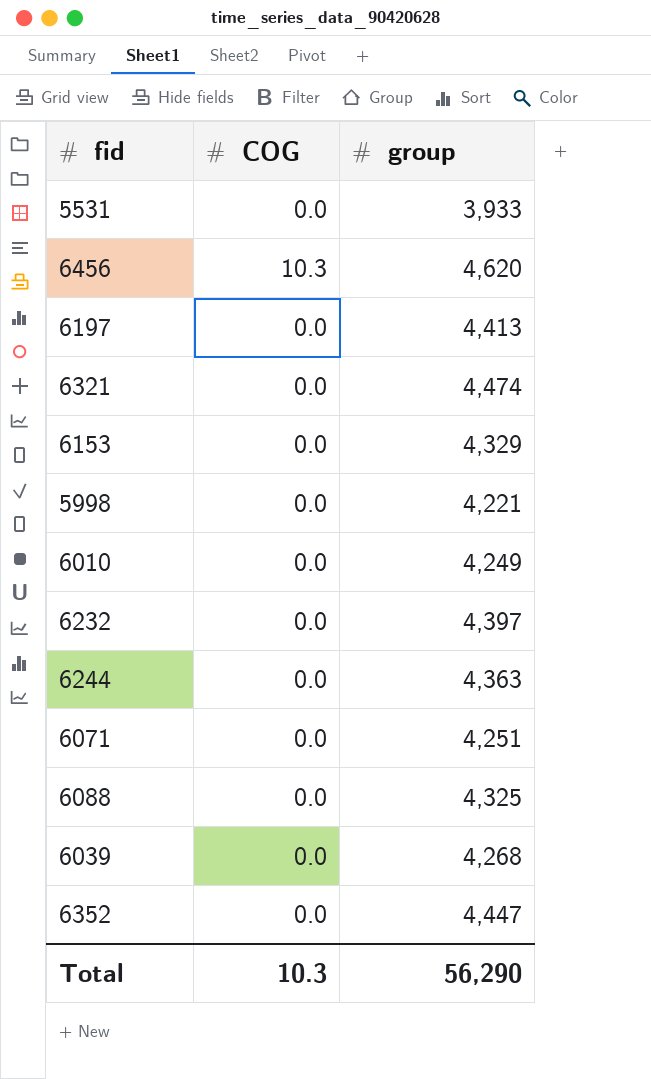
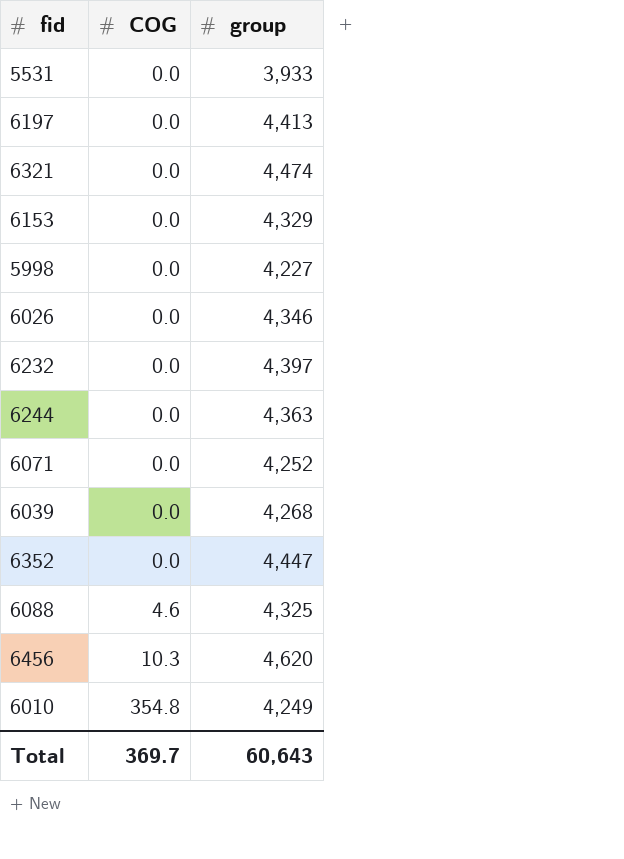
row order: none -> COG ascending
5998 | group: 4,221 -> 4,227
row 6026: none -> 0.0 | 4,346
6071 | group: 4,251 -> 4,252
6088 | COG: 0.0 -> 4.6
6010 | COG: 0.0 -> 354.8
Total | COG: 10.3 -> 369.7
Total | group: 56,290 -> 60,643

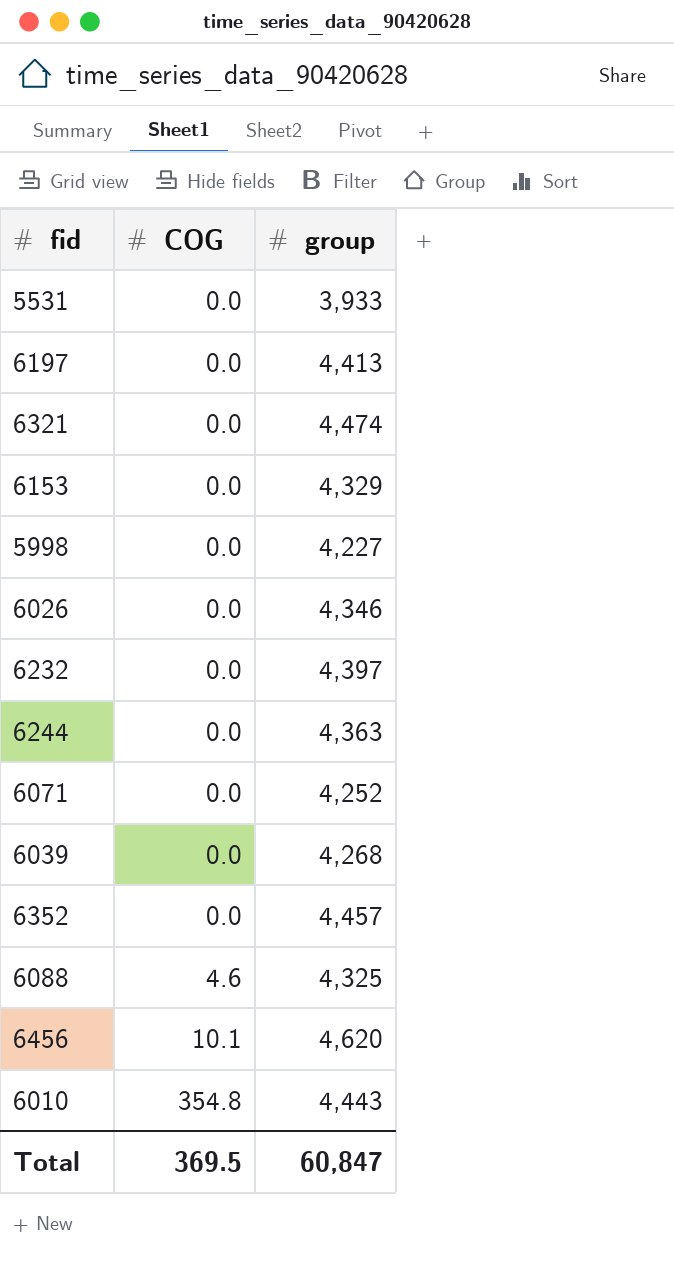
6352 | group: 4,447 -> 4,457
6456 | COG: 10.3 -> 10.1
6010 | group: 4,249 -> 4,443
Total | COG: 369.7 -> 369.5
Total | group: 60,643 -> 60,847

